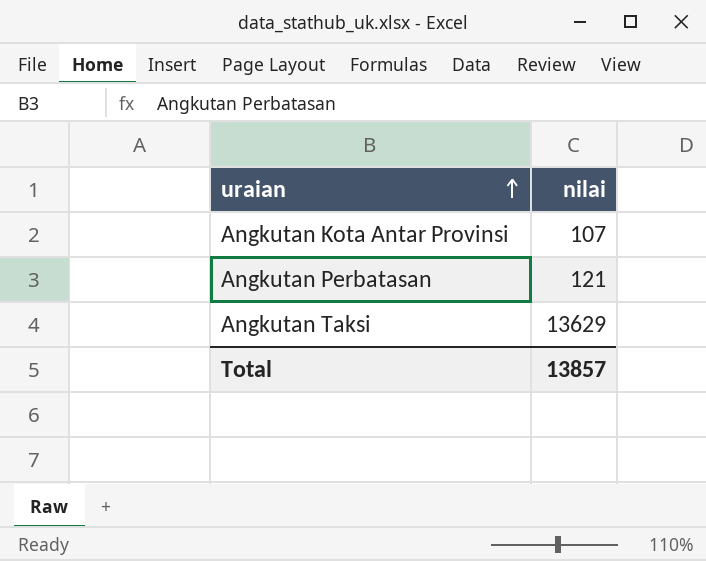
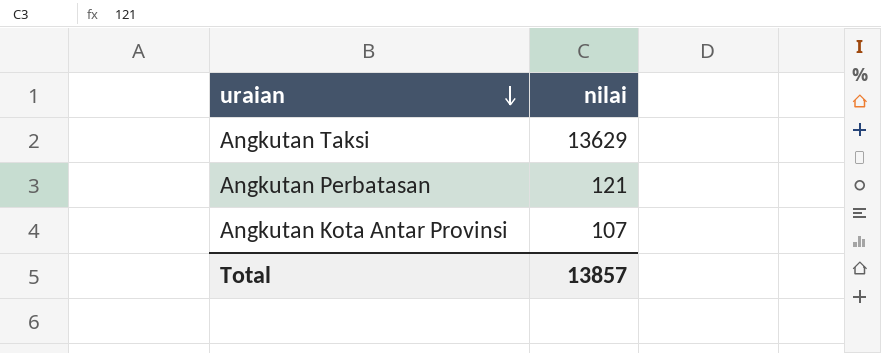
row order: uraian ascending -> uraian descending

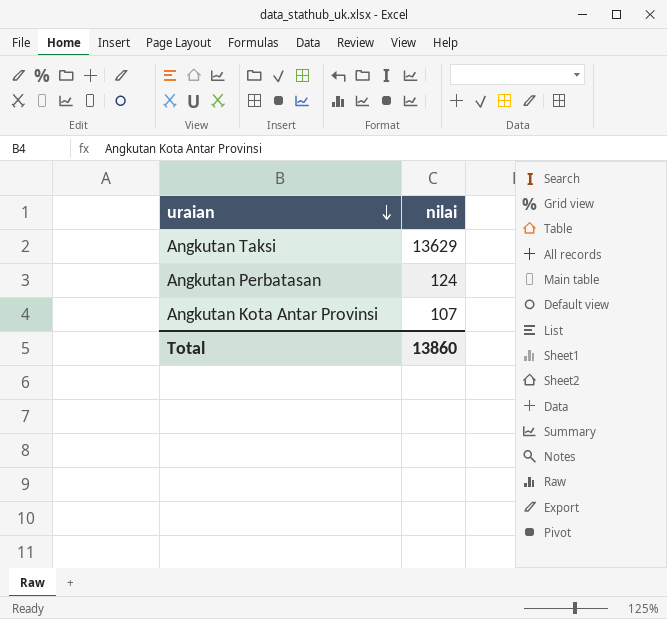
Angkutan Perbatasan | nilai: 121 -> 124
Total | nilai: 13857 -> 13860

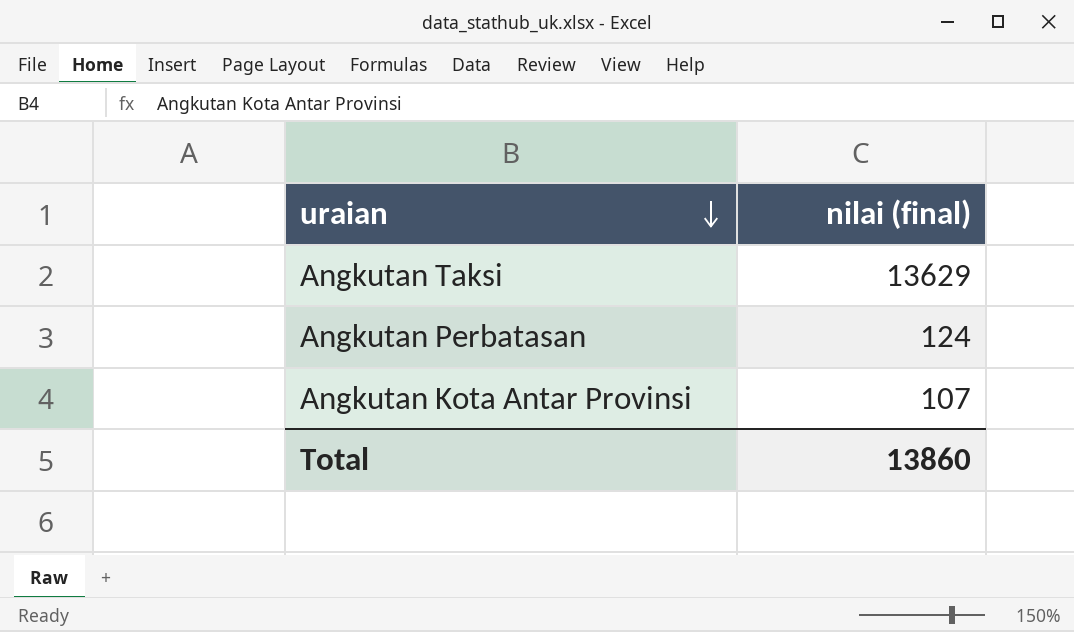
column name: nilai -> nilai (final)

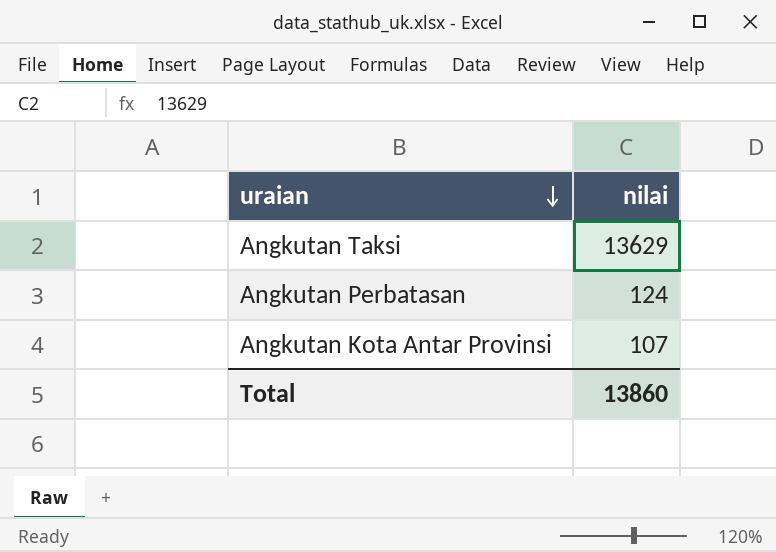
column name: nilai (final) -> nilai

